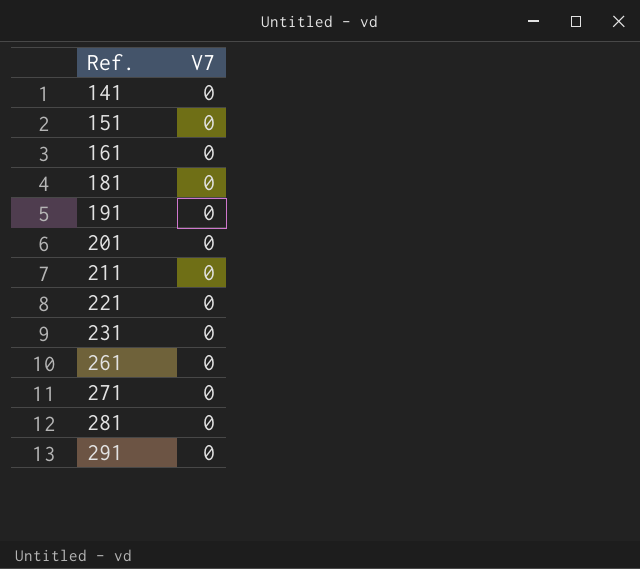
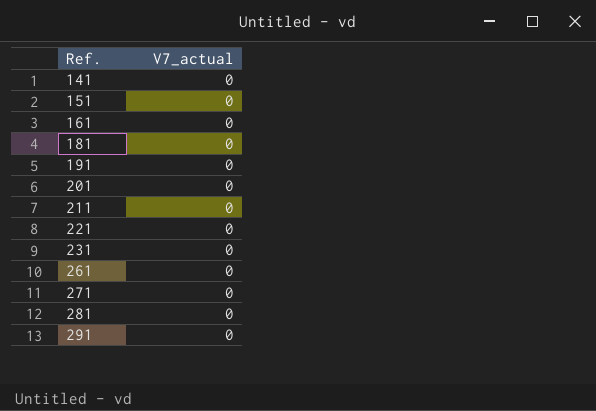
column name: V7 -> V7_actual

